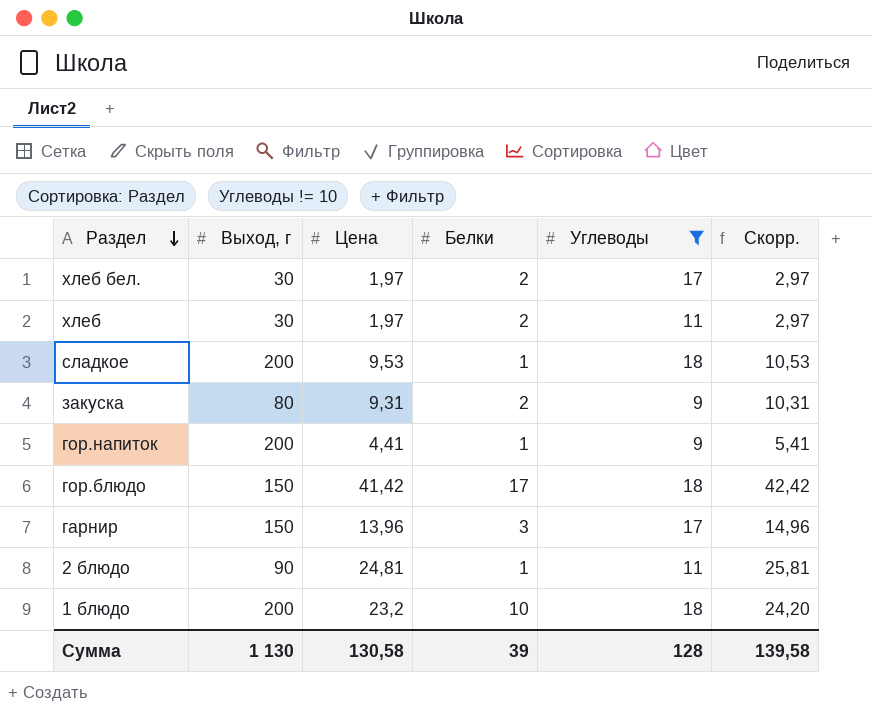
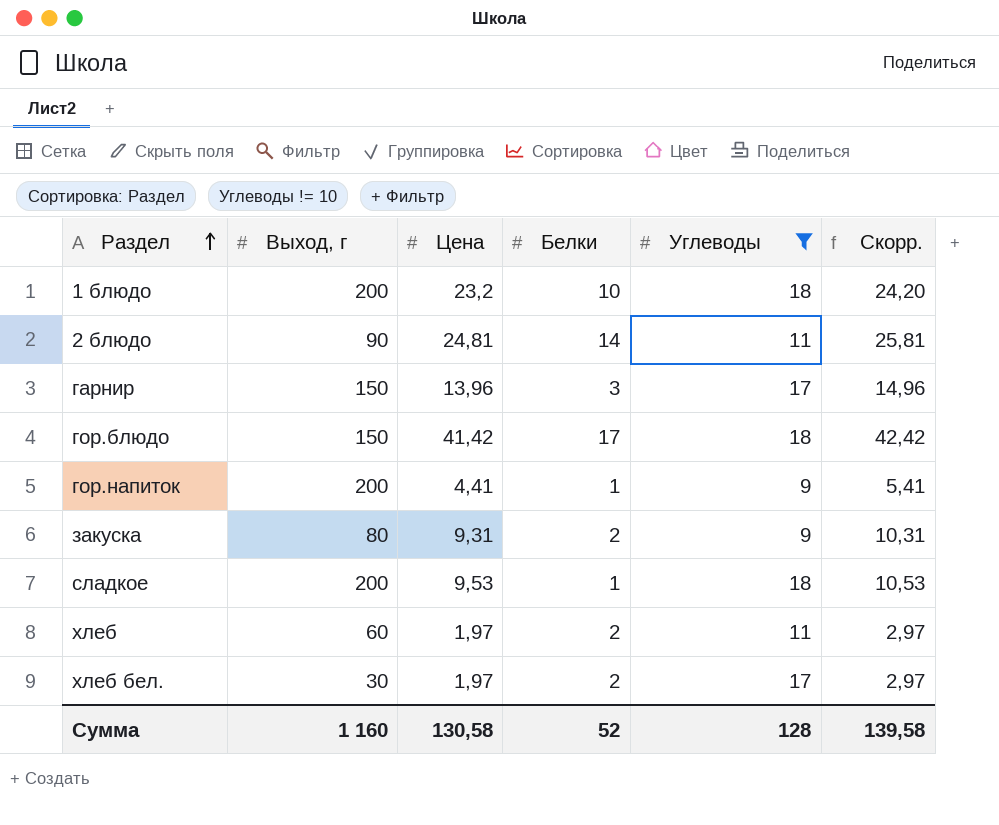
row order: Раздел descending -> Раздел ascending
2 блюдо | Белки: 1 -> 14
хлеб | Выход, г: 30 -> 60
Сумма | Выход, г: 1 130 -> 1 160
Сумма | Белки: 39 -> 52

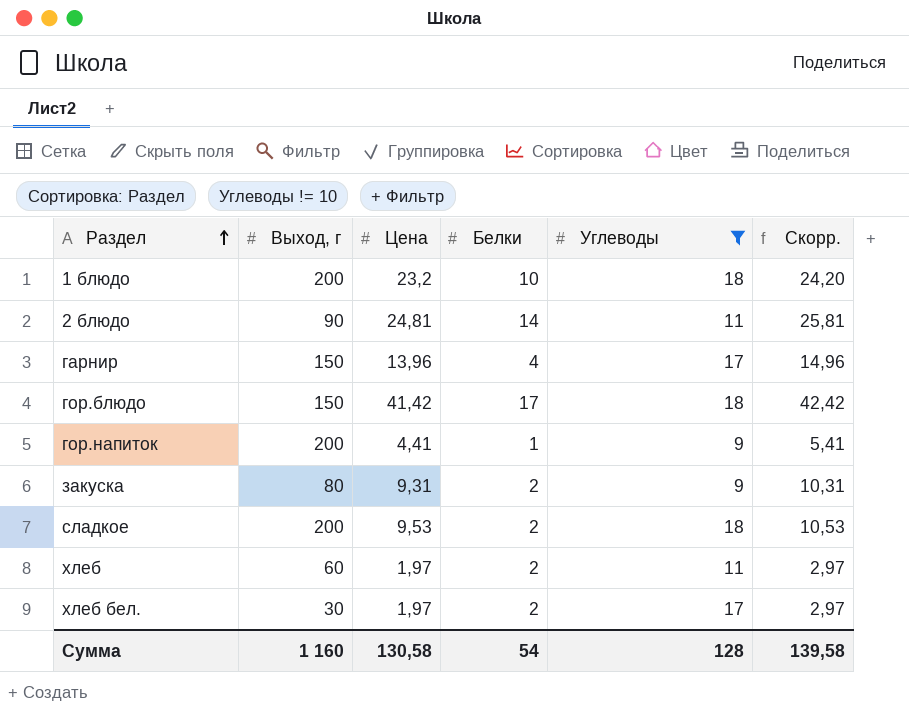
гарнир | Белки: 3 -> 4
сладкое | Белки: 1 -> 2
Сумма | Белки: 52 -> 54

